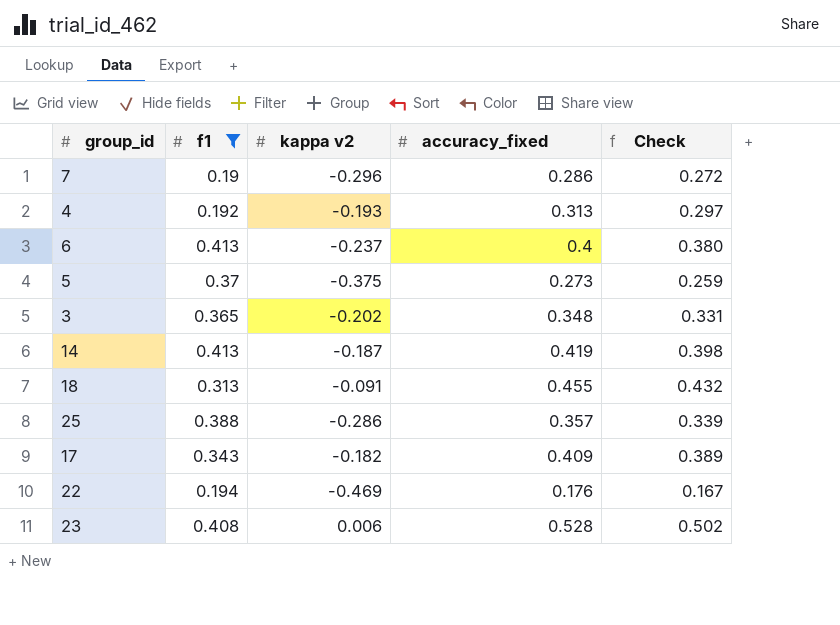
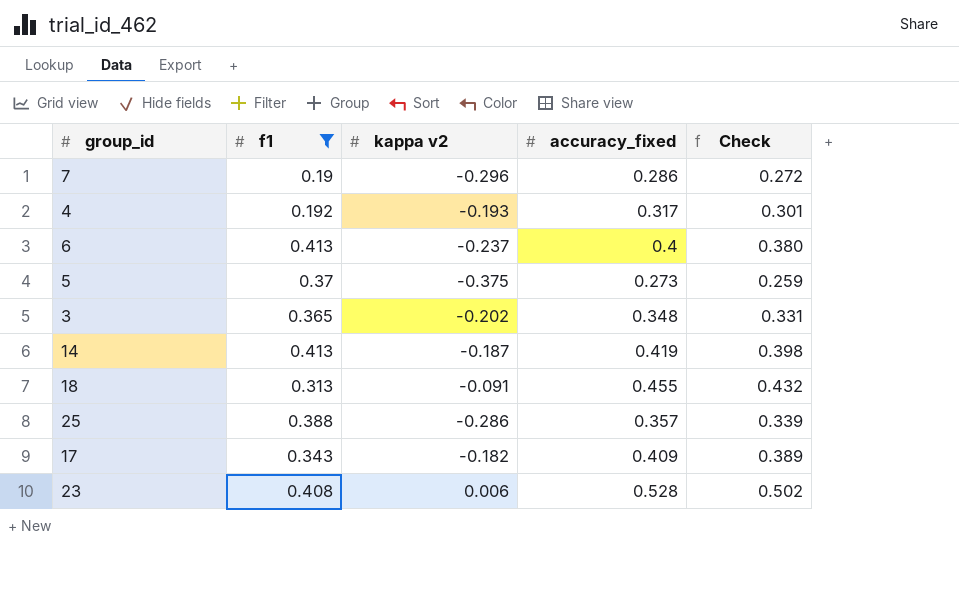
row 22: 0.194 | -0.469 | 0.176 | 0.167 -> none
4 | accuracy_fixed: 0.313 -> 0.317
4 | Check: 0.297 -> 0.301

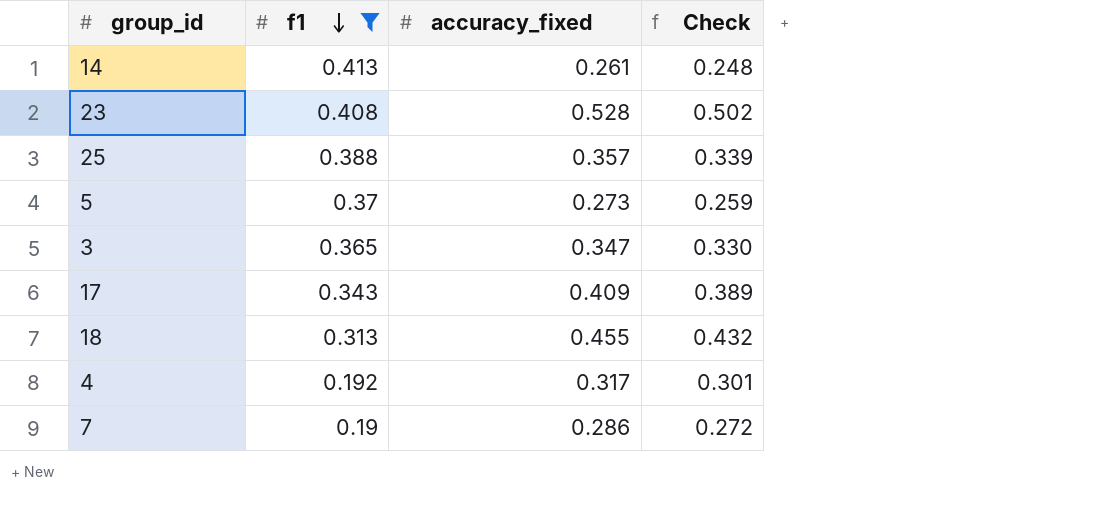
row order: none -> f1 descending
column kappa v2 | position: 3 -> none
row 6: 0.413 | -0.237 | 0.4 | 0.380 -> none
14 | accuracy_fixed: 0.419 -> 0.261
14 | Check: 0.398 -> 0.248
3 | accuracy_fixed: 0.348 -> 0.347
3 | Check: 0.331 -> 0.330

